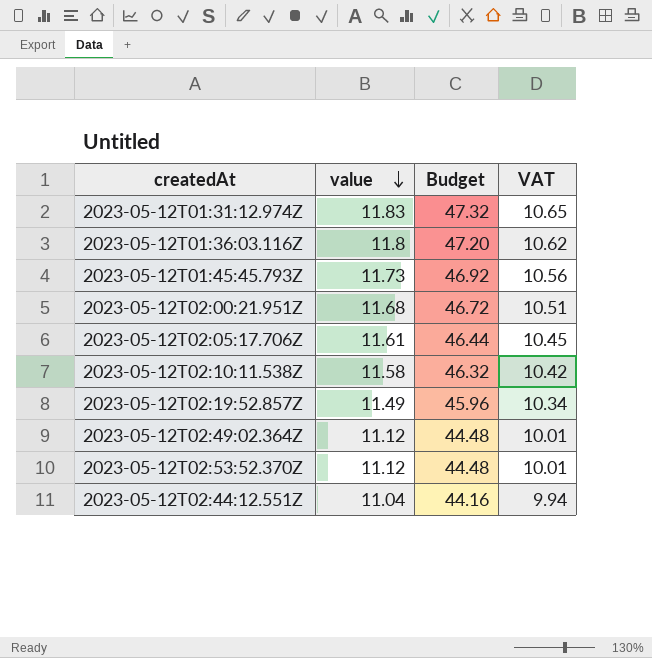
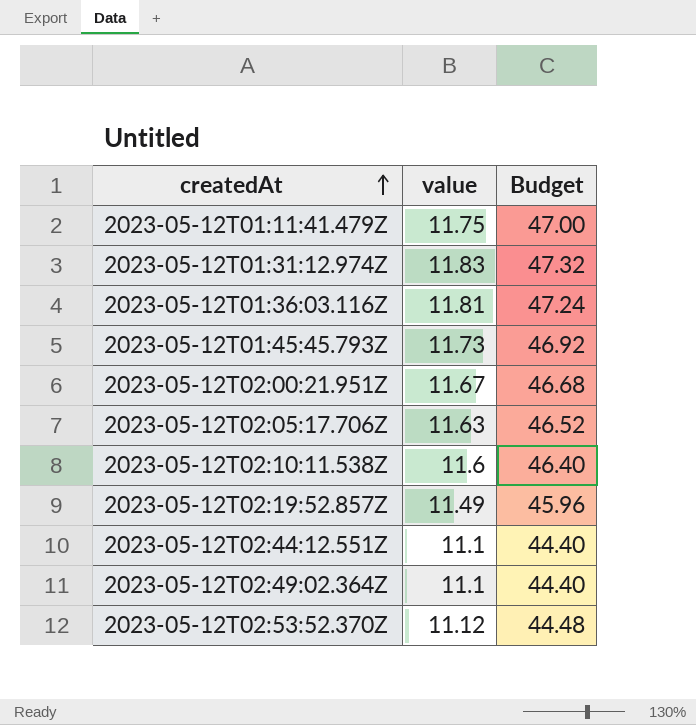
row order: value descending -> createdAt ascending
column VAT | formula: [value] * 0.9 -> none
row 2023-05-12T01:11:41.479Z: none -> 11.75 | 47.00
2023-05-12T01:36:03.116Z | value: 11.8 -> 11.81
2023-05-12T01:36:03.116Z | Budget: 47.20 -> 47.24
2023-05-12T02:00:21.951Z | value: 11.68 -> 11.67
2023-05-12T02:00:21.951Z | Budget: 46.72 -> 46.68
2023-05-12T02:05:17.706Z | value: 11.61 -> 11.63
2023-05-12T02:05:17.706Z | Budget: 46.44 -> 46.52
2023-05-12T02:10:11.538Z | value: 11.58 -> 11.6
2023-05-12T02:10:11.538Z | Budget: 46.32 -> 46.40
2023-05-12T02:44:12.551Z | value: 11.04 -> 11.1
2023-05-12T02:44:12.551Z | Budget: 44.16 -> 44.40
2023-05-12T02:49:02.364Z | value: 11.12 -> 11.1
2023-05-12T02:49:02.364Z | Budget: 44.48 -> 44.40

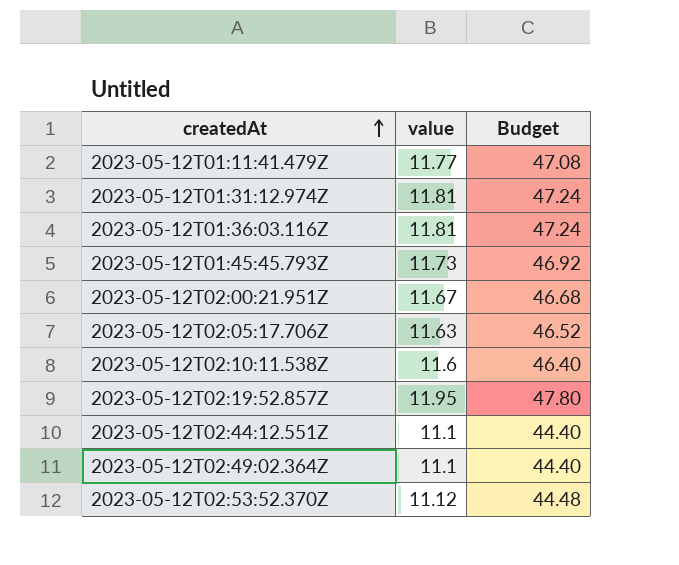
2023-05-12T01:11:41.479Z | value: 11.75 -> 11.77
2023-05-12T01:11:41.479Z | Budget: 47.00 -> 47.08
2023-05-12T01:31:12.974Z | value: 11.83 -> 11.81
2023-05-12T01:31:12.974Z | Budget: 47.32 -> 47.24
2023-05-12T02:19:52.857Z | value: 11.49 -> 11.95
2023-05-12T02:19:52.857Z | Budget: 45.96 -> 47.80

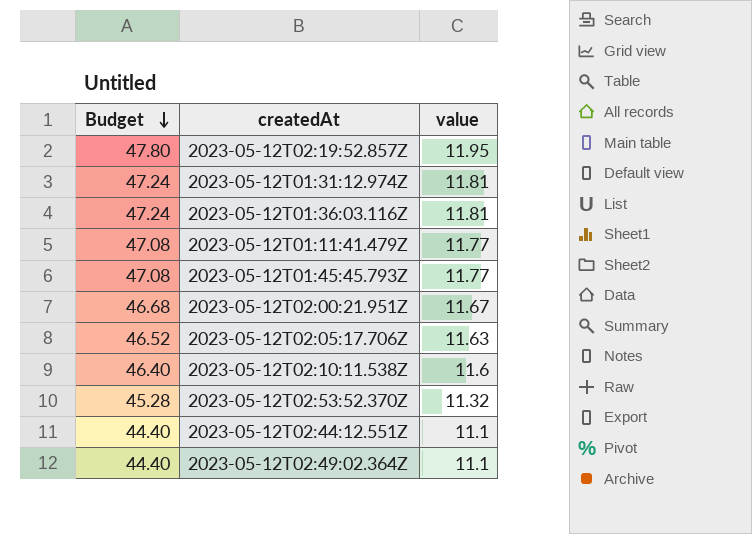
row order: createdAt ascending -> Budget descending
column Budget | position: 3 -> 1
2023-05-12T01:45:45.793Z | Budget: 46.92 -> 47.08
2023-05-12T01:45:45.793Z | value: 11.73 -> 11.77
2023-05-12T02:53:52.370Z | Budget: 44.48 -> 45.28
2023-05-12T02:53:52.370Z | value: 11.12 -> 11.32

